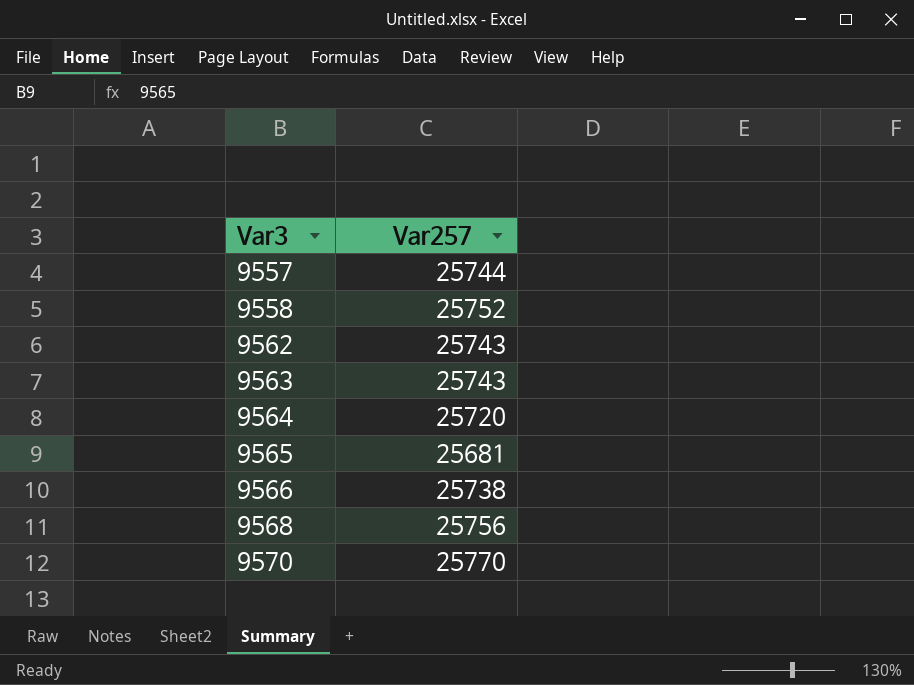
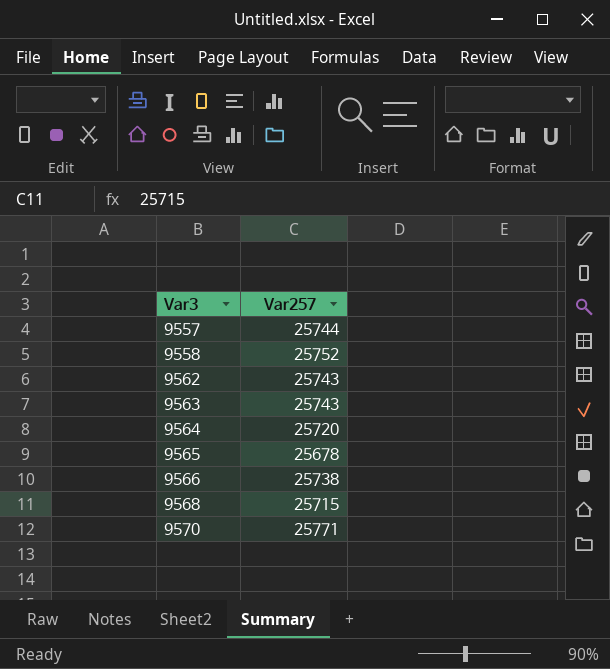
9565 | Var257: 25681 -> 25678
9568 | Var257: 25756 -> 25715
9570 | Var257: 25770 -> 25771

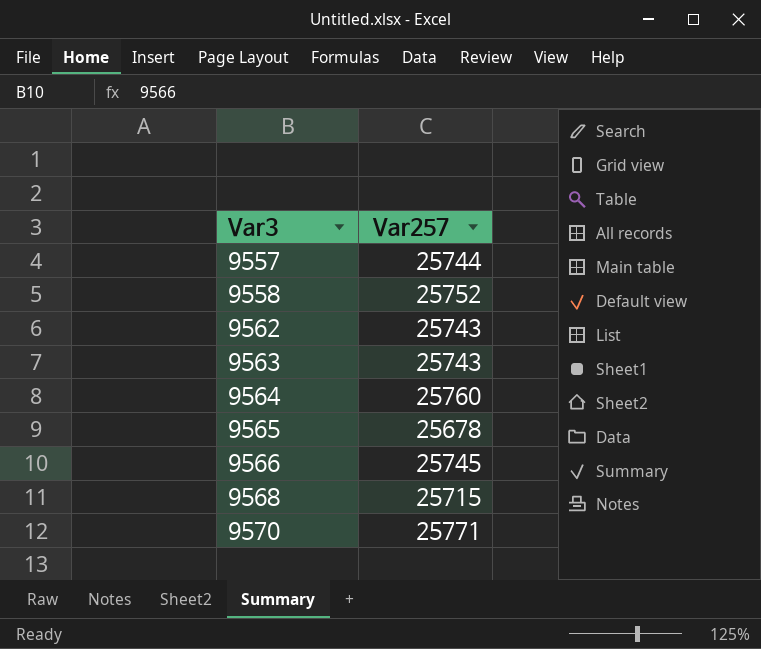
9564 | Var257: 25720 -> 25760
9566 | Var257: 25738 -> 25745

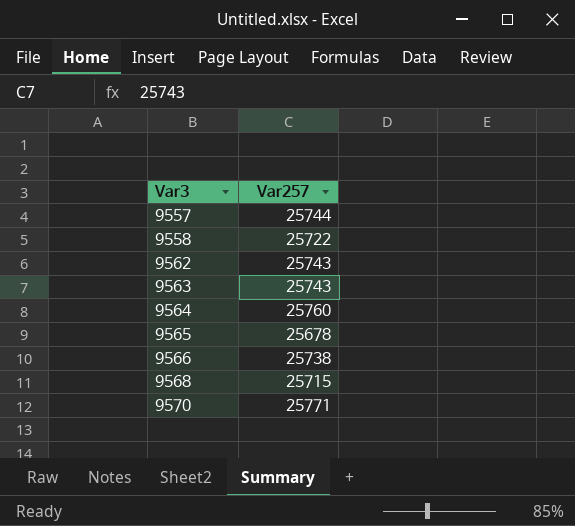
9558 | Var257: 25752 -> 25722
9566 | Var257: 25745 -> 25738

